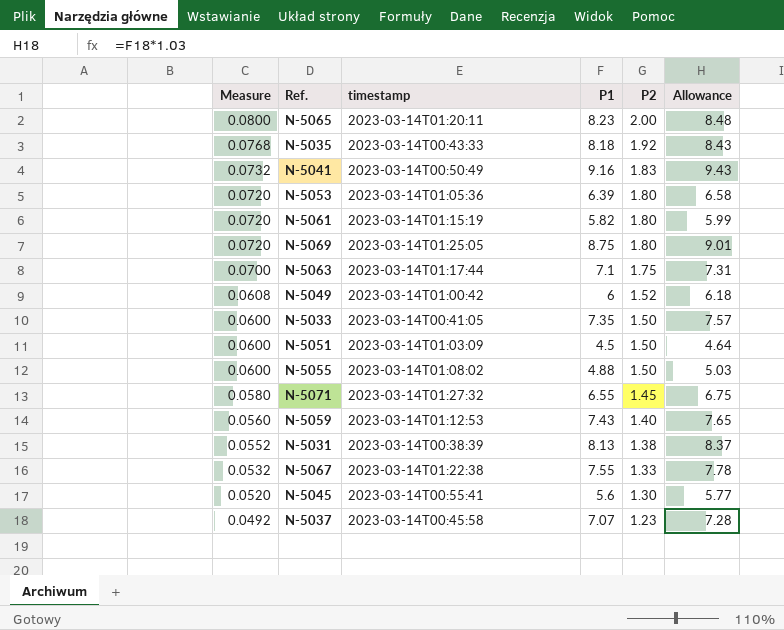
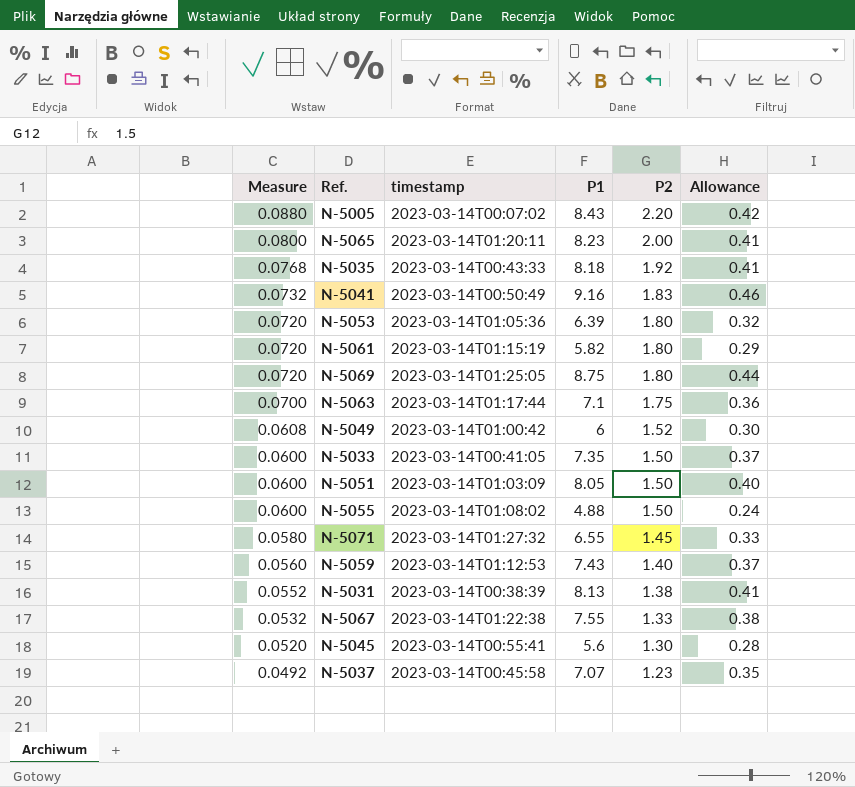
column Allowance | formula: [P1] * 1.03 -> [P1] * 0.05
row N-5005: none -> 0.0880 | 2023-03-14T00:07:02 | 8.43 | 2.20 | 0.42
N-5051 | P1: 4.5 -> 8.05

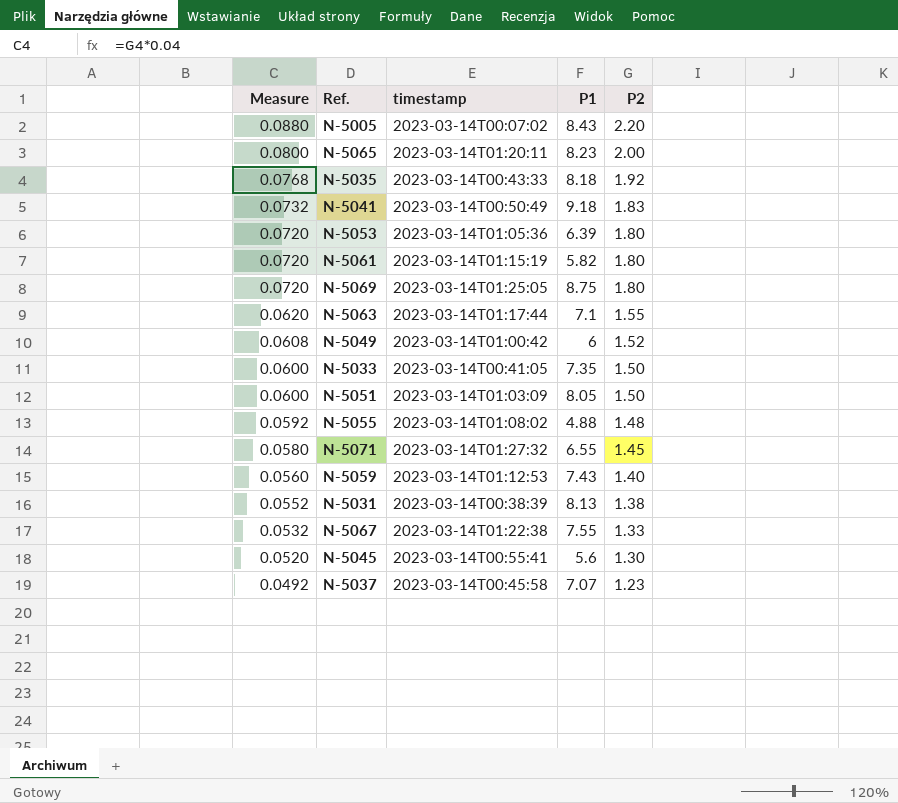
column Allowance | formula: [P1] * 0.05 -> none
N-5041 | P1: 9.16 -> 9.18
N-5063 | Measure: 0.0700 -> 0.0620
N-5063 | P2: 1.75 -> 1.55
N-5055 | Measure: 0.0600 -> 0.0592
N-5055 | P2: 1.50 -> 1.48

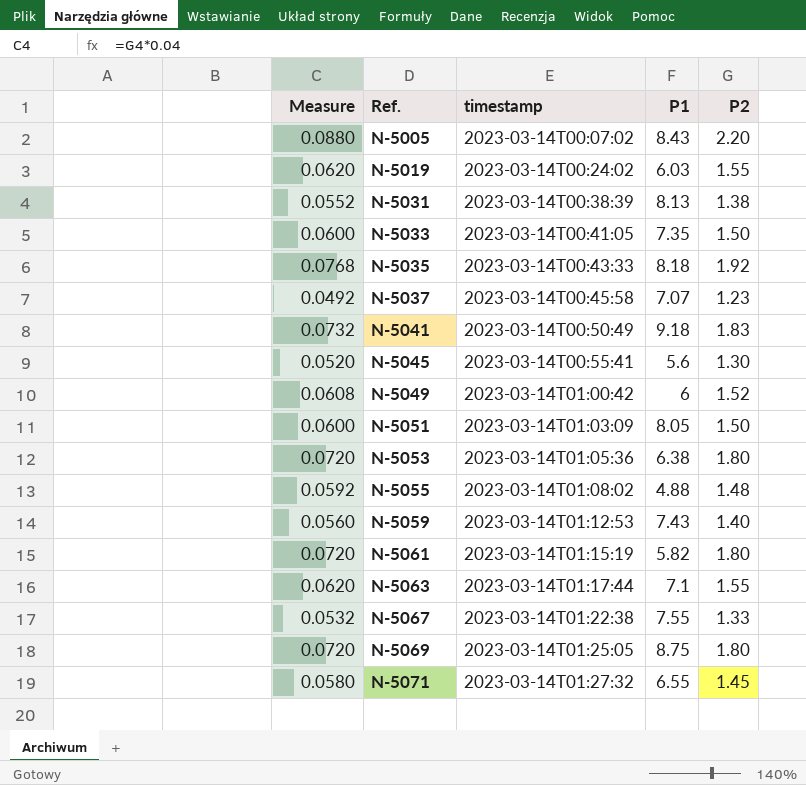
row order: Measure descending -> Ref. ascending
row N-5065: 0.0800 | 2023-03-14T01:20:11 | 8.23 | 2.00 -> none
row N-5019: none -> 0.0620 | 2023-03-14T00:24:02 | 6.03 | 1.55
N-5053 | P1: 6.39 -> 6.38

